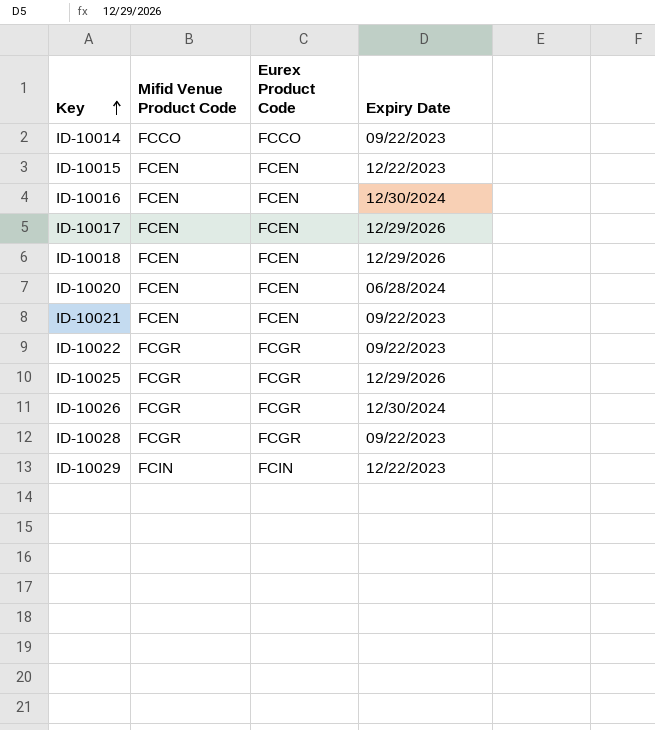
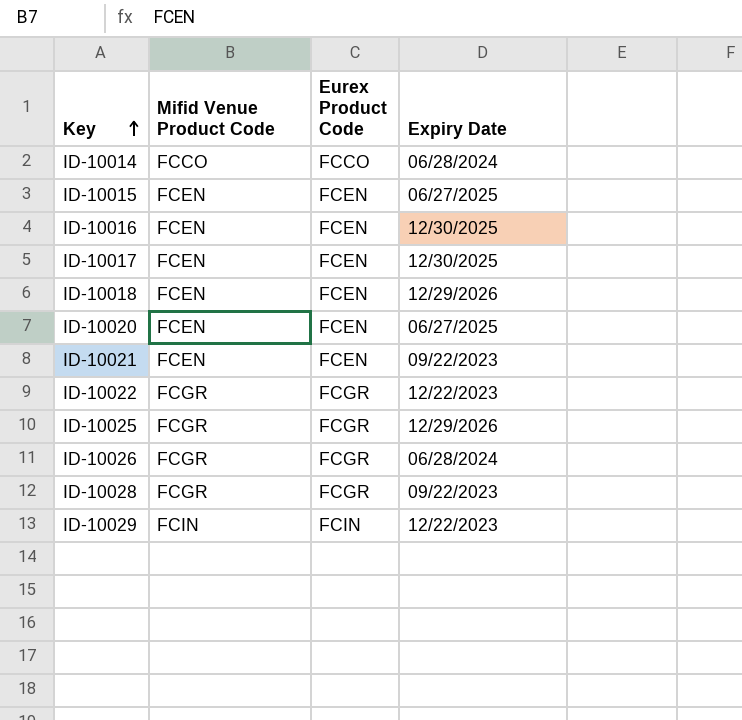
ID-10014 | Expiry Date: 09/22/2023 -> 06/28/2024
ID-10015 | Expiry Date: 12/22/2023 -> 06/27/2025
ID-10016 | Expiry Date: 12/30/2024 -> 12/30/2025
ID-10017 | Expiry Date: 12/29/2026 -> 12/30/2025
ID-10020 | Expiry Date: 06/28/2024 -> 06/27/2025
ID-10022 | Expiry Date: 09/22/2023 -> 12/22/2023
ID-10026 | Expiry Date: 12/30/2024 -> 06/28/2024

